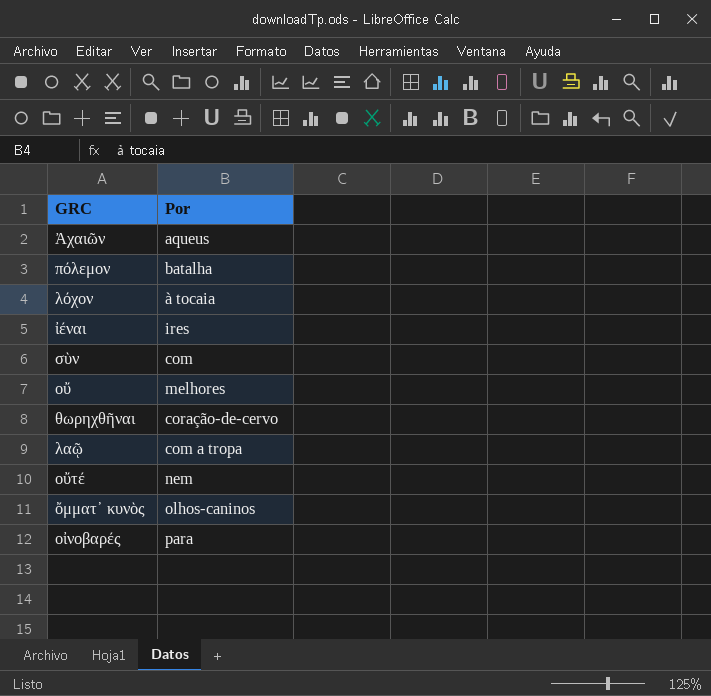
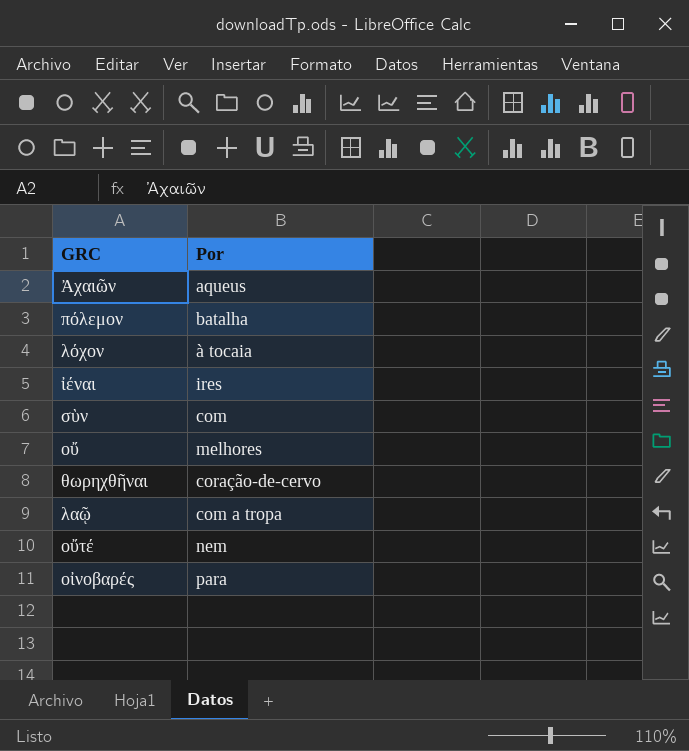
row ὄμματ᾽ κυνὸς: olhos‑caninos -> none

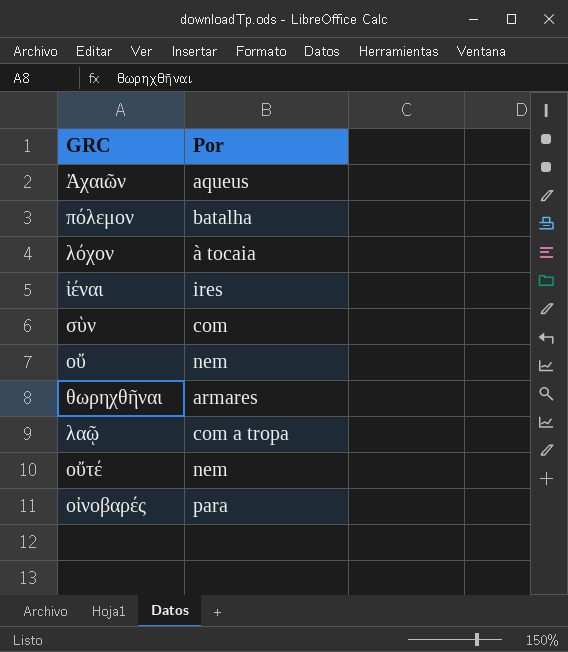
οὔ | Por: melhores -> nem
θωρηχθῆναι | Por: coração‑de‑cervo -> armares

